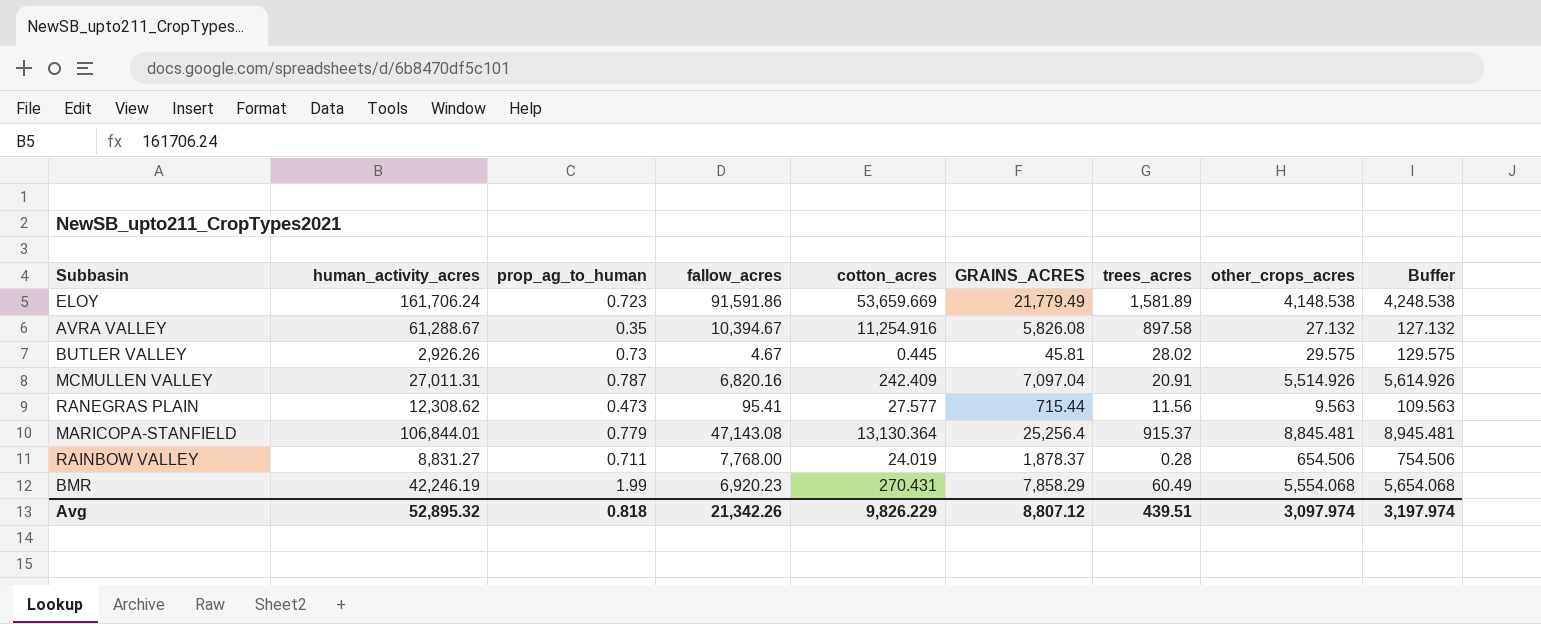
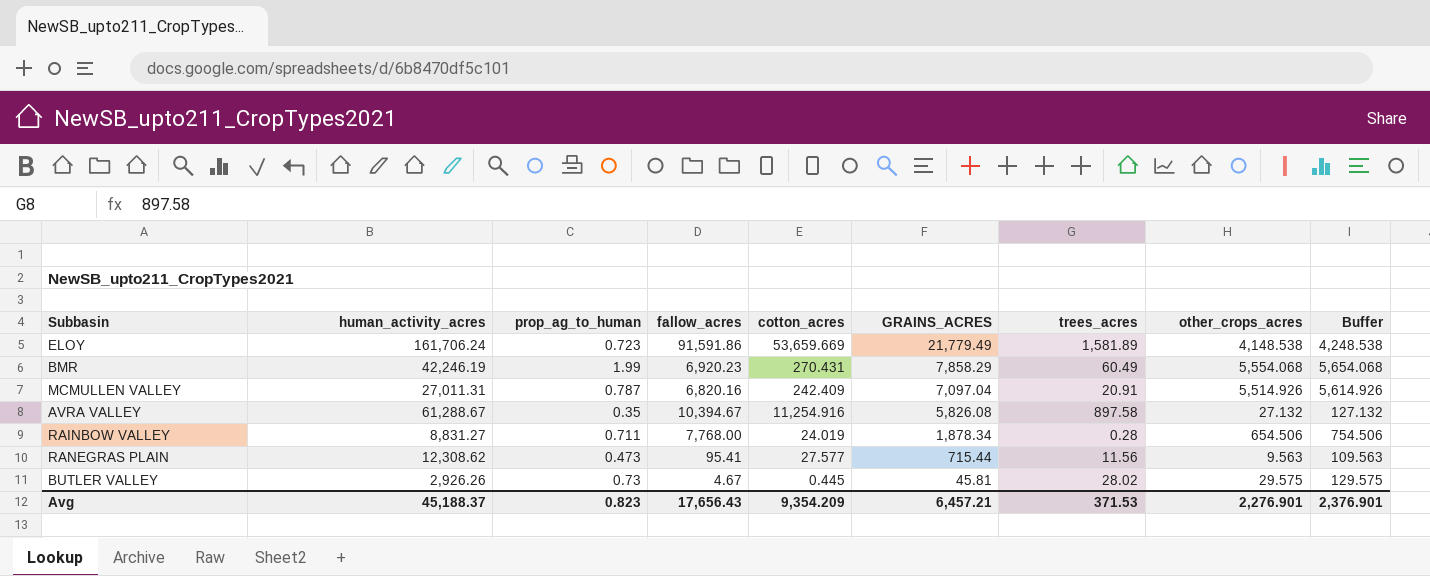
row order: none -> GRAINS_ACRES descending
row MARICOPA-STANFIELD: 106,844.01 | 0.779 | 47,143.08 | 13,130.364 | 25,256.4 | 915.37 | 8,845.481 | 8,945.481 -> none
RAINBOW VALLEY | GRAINS_ACRES: 1,878.37 -> 1,878.34
Avg | human_activity_acres: 52,895.32 -> 45,188.37
Avg | prop_ag_to_human: 0.818 -> 0.823
Avg | fallow_acres: 21,342.26 -> 17,656.43
Avg | cotton_acres: 9,826.229 -> 9,354.209
Avg | GRAINS_ACRES: 8,807.12 -> 6,457.21
Avg | trees_acres: 439.51 -> 371.53
Avg | other_crops_acres: 3,097.974 -> 2,276.901
Avg | Buffer: 3,197.974 -> 2,376.901

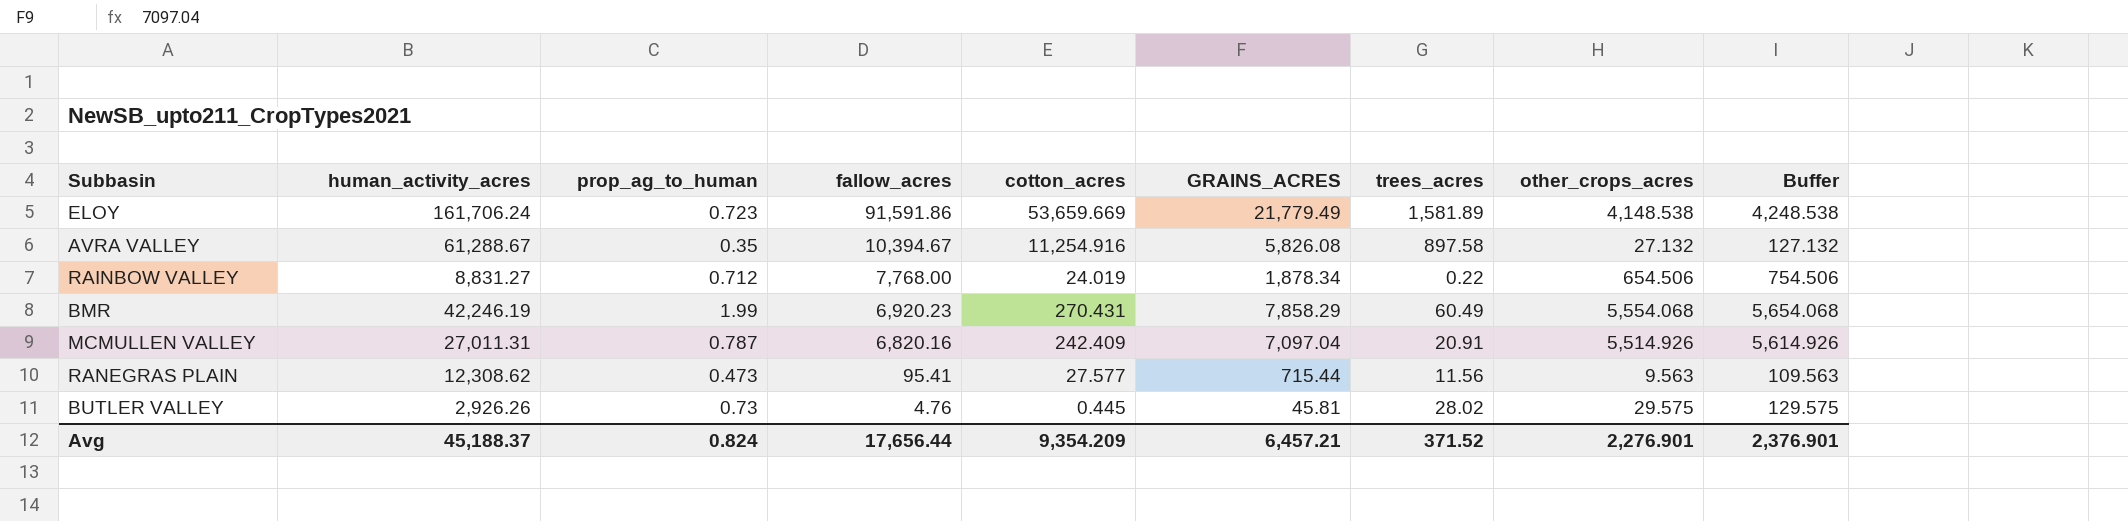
row order: GRAINS_ACRES descending -> fallow_acres descending
RAINBOW VALLEY | prop_ag_to_human: 0.711 -> 0.712
RAINBOW VALLEY | trees_acres: 0.28 -> 0.22
BUTLER VALLEY | fallow_acres: 4.67 -> 4.76
Avg | prop_ag_to_human: 0.823 -> 0.824
Avg | fallow_acres: 17,656.43 -> 17,656.44
Avg | trees_acres: 371.53 -> 371.52

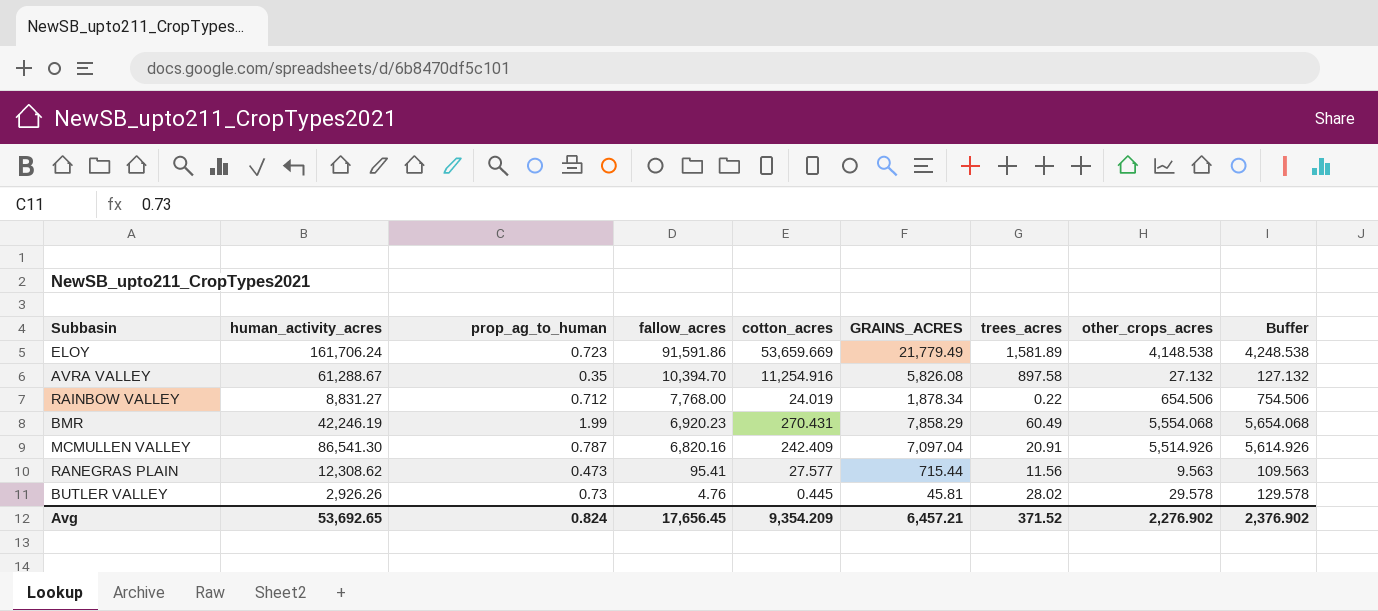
AVRA VALLEY | fallow_acres: 10,394.67 -> 10,394.70
MCMULLEN VALLEY | human_activity_acres: 27,011.31 -> 86,541.30
BUTLER VALLEY | other_crops_acres: 29.575 -> 29.578
BUTLER VALLEY | Buffer: 129.575 -> 129.578
Avg | human_activity_acres: 45,188.37 -> 53,692.65
Avg | fallow_acres: 17,656.44 -> 17,656.45
Avg | other_crops_acres: 2,276.901 -> 2,276.902
Avg | Buffer: 2,376.901 -> 2,376.902

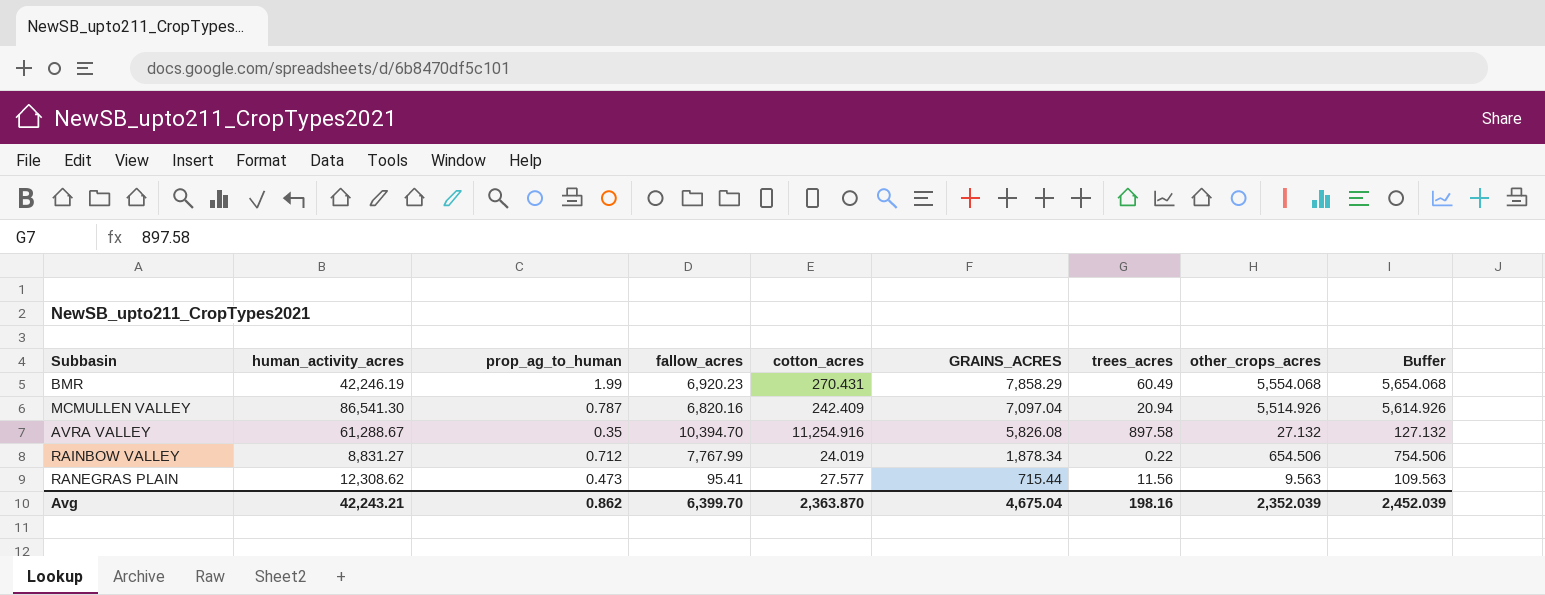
row order: fallow_acres descending -> GRAINS_ACRES descending
row ELOY: 161,706.24 | 0.723 | 91,591.86 | 53,659.669 | 21,779.49 | 1,581.89 | 4,148.538 | 4,248.538 -> none
row BUTLER VALLEY: 2,926.26 | 0.73 | 4.76 | 0.445 | 45.81 | 28.02 | 29.578 | 129.578 -> none
MCMULLEN VALLEY | trees_acres: 20.91 -> 20.94
RAINBOW VALLEY | fallow_acres: 7,768.00 -> 7,767.99
Avg | human_activity_acres: 53,692.65 -> 42,243.21
Avg | prop_ag_to_human: 0.824 -> 0.862
Avg | fallow_acres: 17,656.45 -> 6,399.70
Avg | cotton_acres: 9,354.209 -> 2,363.870
Avg | GRAINS_ACRES: 6,457.21 -> 4,675.04
Avg | trees_acres: 371.52 -> 198.16
Avg | other_crops_acres: 2,276.902 -> 2,352.039
Avg | Buffer: 2,376.902 -> 2,452.039

